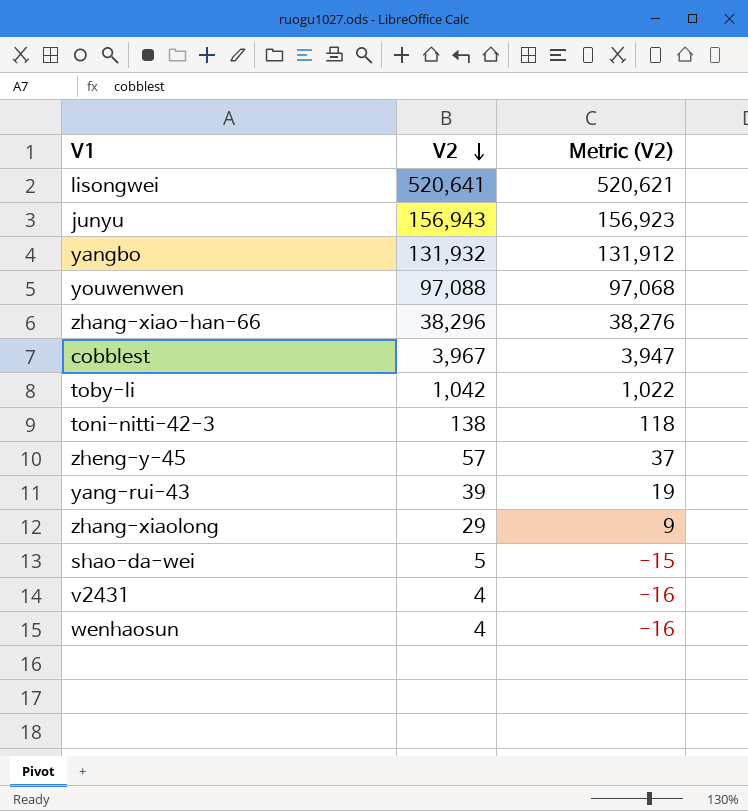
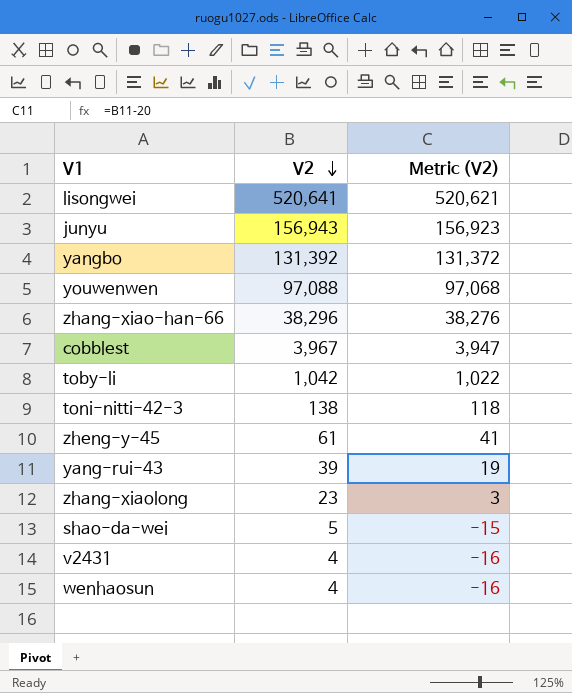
yangbo | V2: 131,932 -> 131,392
yangbo | Metric (V2): 131,912 -> 131,372
zheng-y-45 | V2: 57 -> 61
zheng-y-45 | Metric (V2): 37 -> 41
zhang-xiaolong | V2: 29 -> 23
zhang-xiaolong | Metric (V2): 9 -> 3

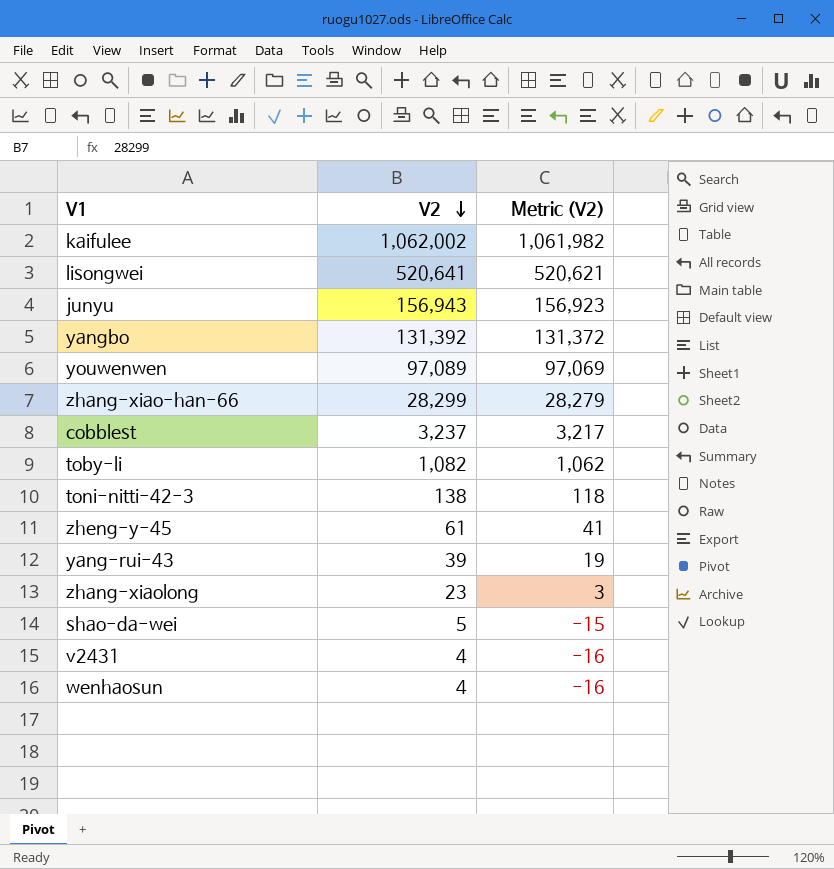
row kaifulee: none -> 1,062,002 | 1,061,982
youwenwen | V2: 97,088 -> 97,089
youwenwen | Metric (V2): 97,068 -> 97,069
zhang-xiao-han-66 | V2: 38,296 -> 28,299
zhang-xiao-han-66 | Metric (V2): 38,276 -> 28,279
cobblest | V2: 3,967 -> 3,237
cobblest | Metric (V2): 3,947 -> 3,217
toby-li | V2: 1,042 -> 1,082
toby-li | Metric (V2): 1,022 -> 1,062

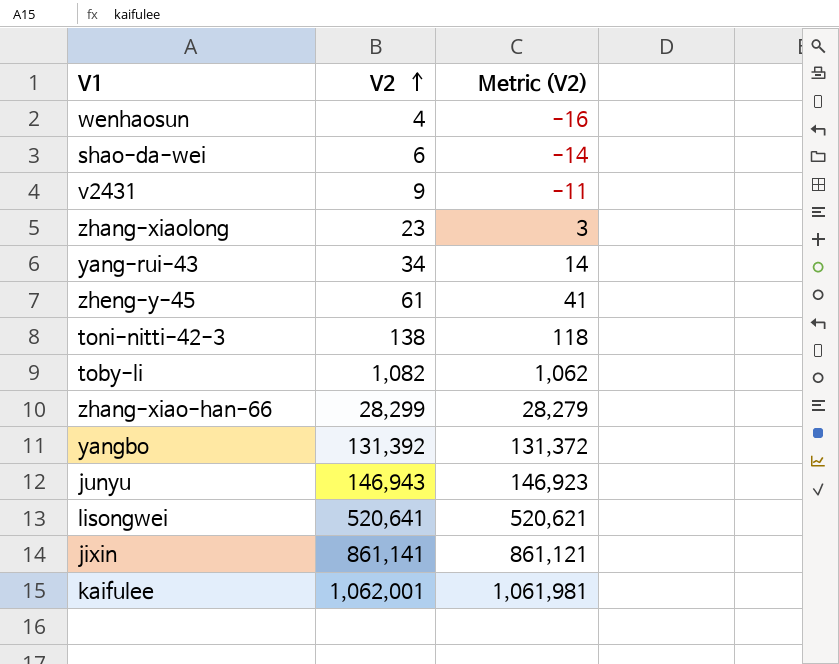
row order: V2 descending -> V2 ascending
row youwenwen: 97,089 | 97,069 -> none
row cobblest: 3,237 | 3,217 -> none
shao-da-wei | V2: 5 -> 6
shao-da-wei | Metric (V2): -15 -> -14
v2431 | V2: 4 -> 9
v2431 | Metric (V2): -16 -> -11
yang-rui-43 | V2: 39 -> 34
yang-rui-43 | Metric (V2): 19 -> 14
junyu | V2: 156,943 -> 146,943
junyu | Metric (V2): 156,923 -> 146,923
row jixin: none -> 861,141 | 861,121
kaifulee | V2: 1,062,002 -> 1,062,001
kaifulee | Metric (V2): 1,061,982 -> 1,061,981

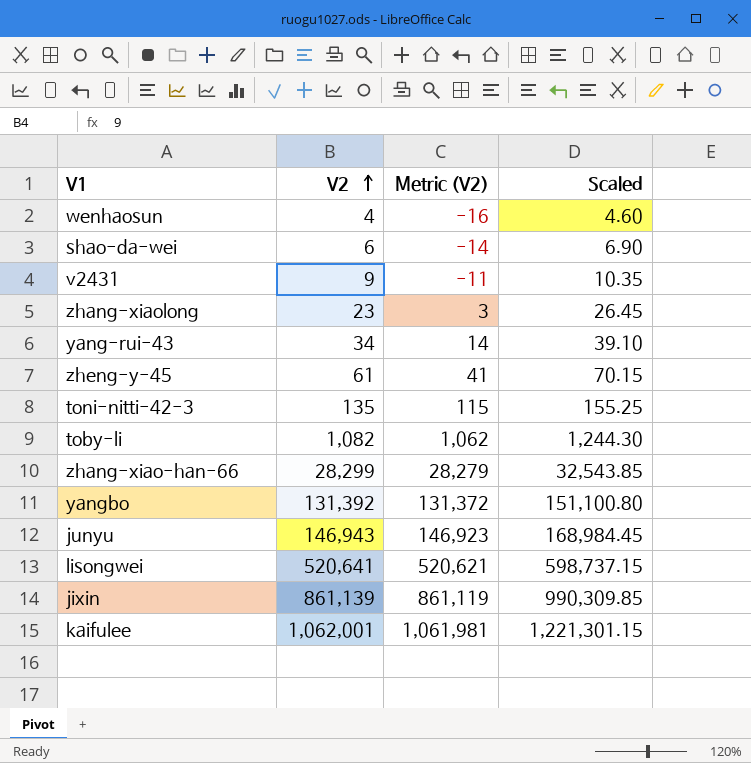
column Scaled | formula: none -> [V2] * 1.15
toni-nitti-42-3 | V2: 138 -> 135
toni-nitti-42-3 | Metric (V2): 118 -> 115
jixin | V2: 861,141 -> 861,139
jixin | Metric (V2): 861,121 -> 861,119

